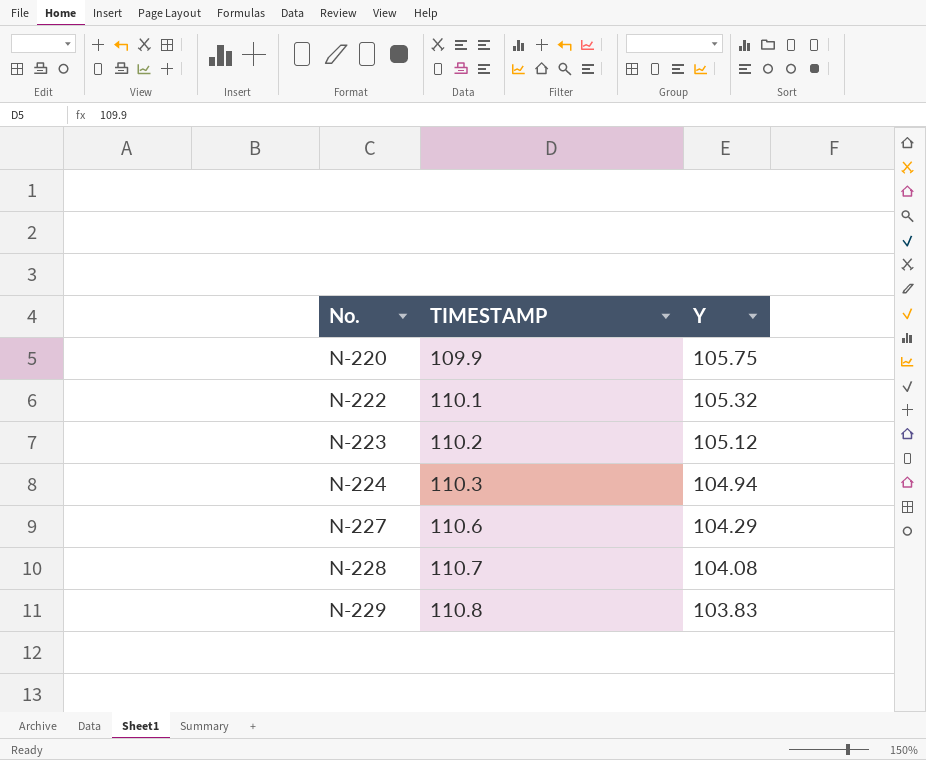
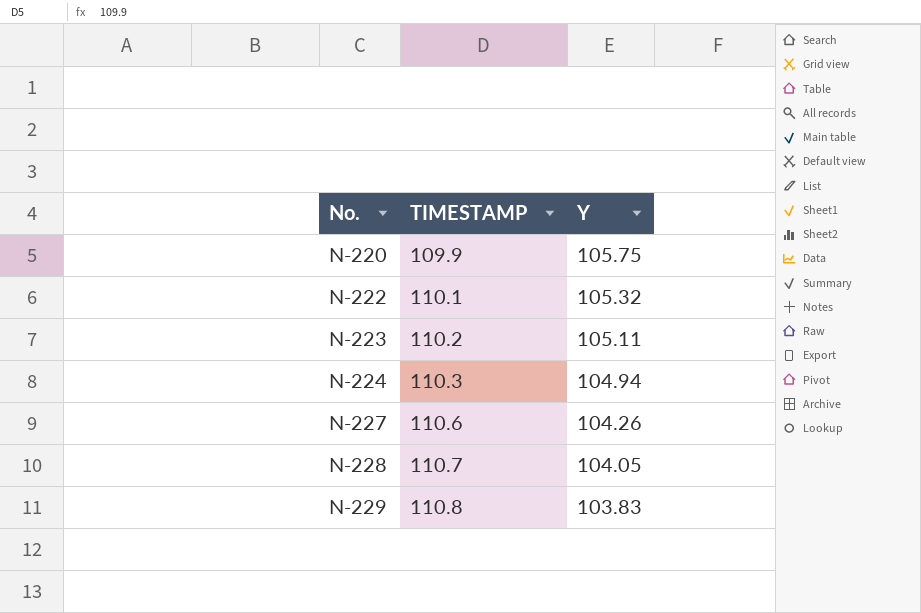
N-223 | Y: 105.12 -> 105.11
N-227 | Y: 104.29 -> 104.26
N-228 | Y: 104.08 -> 104.05

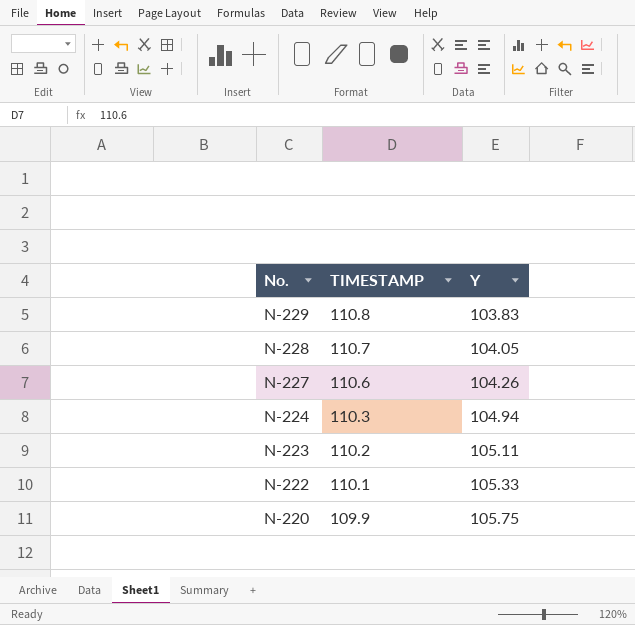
row order: No. ascending -> No. descending
N-222 | Y: 105.32 -> 105.33

